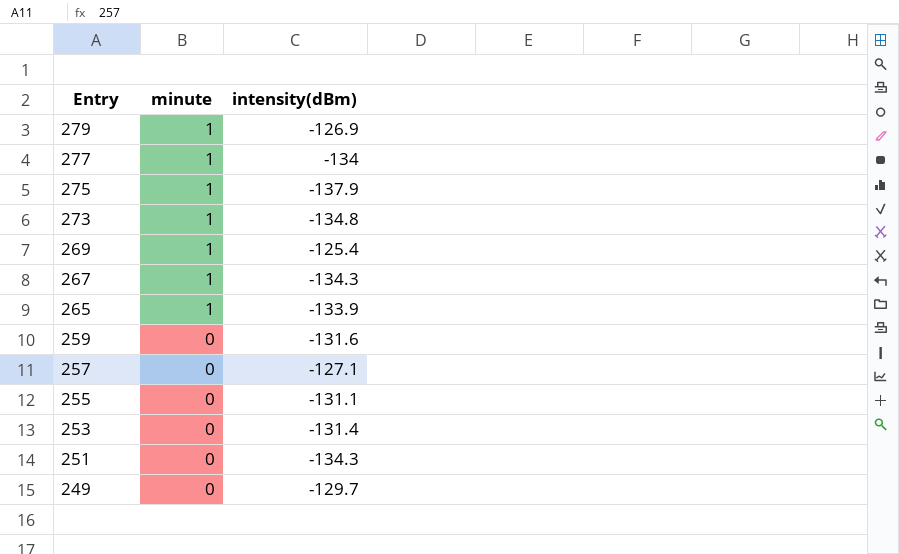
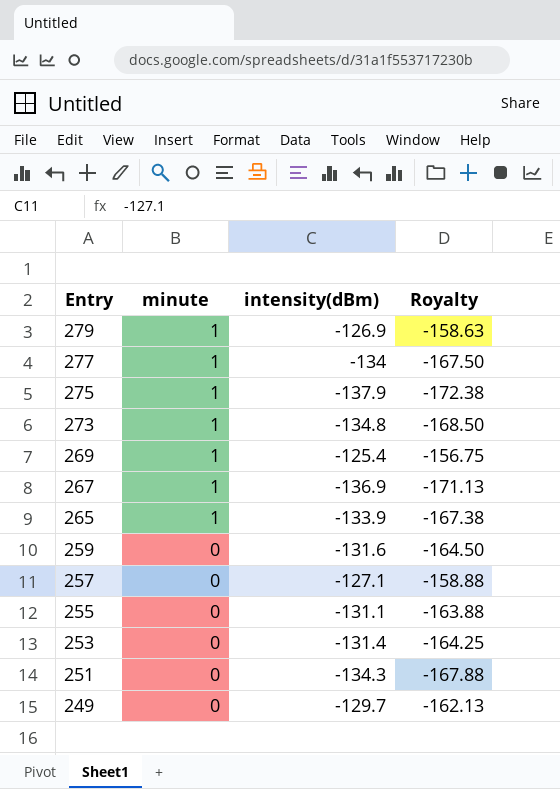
column Royalty | formula: none -> [intensity(dBm)] * 1.25
267 | intensity(dBm): -134.3 -> -136.9

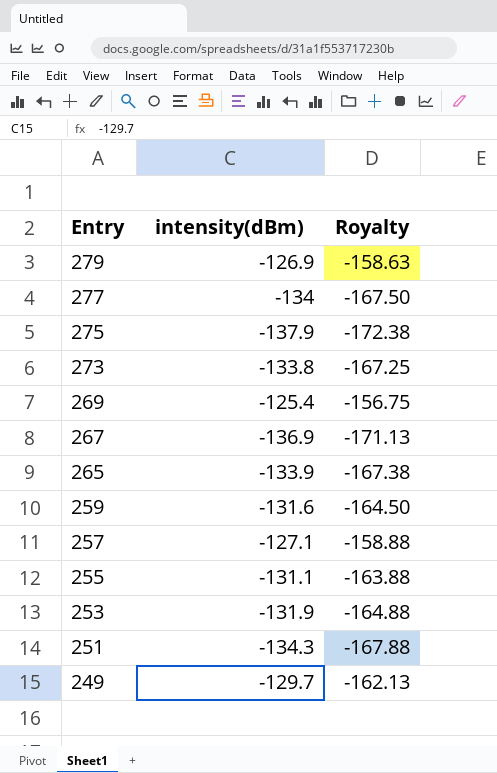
column minute | position: 2 -> none
273 | intensity(dBm): -134.8 -> -133.8
273 | Royalty: -168.50 -> -167.25
253 | intensity(dBm): -131.4 -> -131.9
253 | Royalty: -164.25 -> -164.88

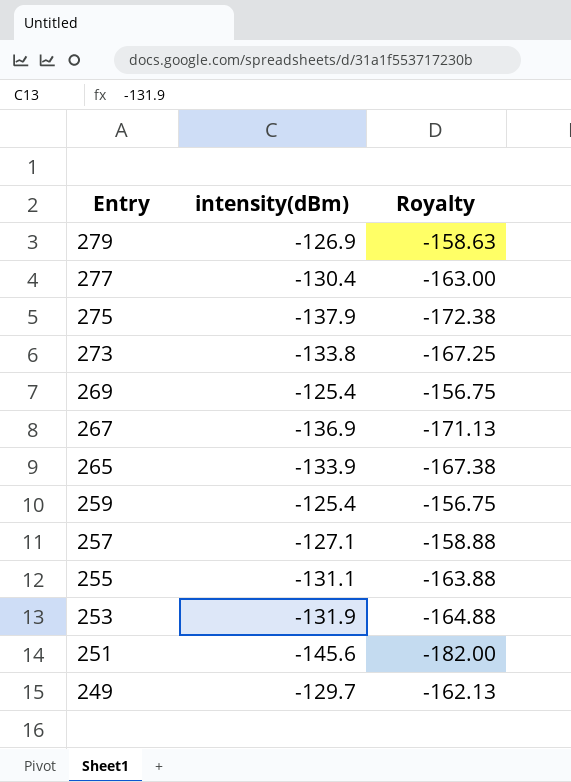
277 | intensity(dBm): -134 -> -130.4
277 | Royalty: -167.50 -> -163.00
259 | intensity(dBm): -131.6 -> -125.4
259 | Royalty: -164.50 -> -156.75
251 | intensity(dBm): -134.3 -> -145.6
251 | Royalty: -167.88 -> -182.00

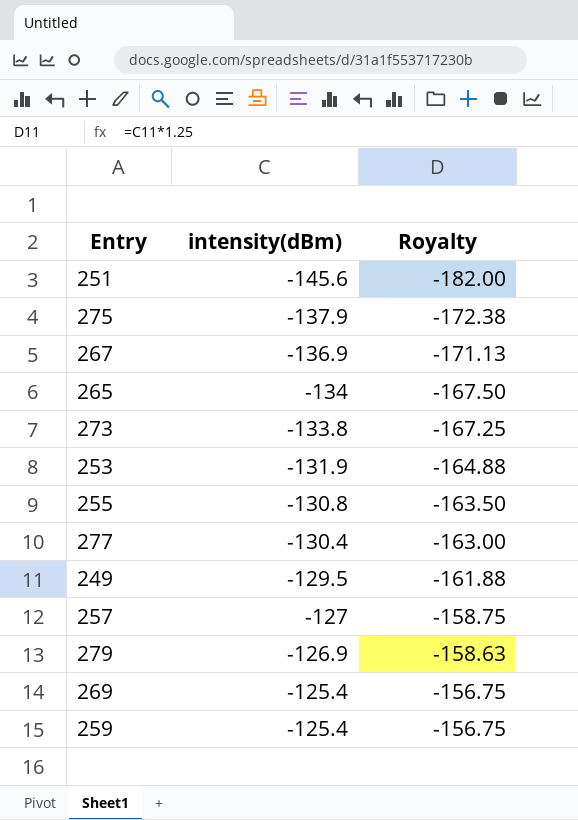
row order: Entry descending -> intensity(dBm) ascending
265 | intensity(dBm): -133.9 -> -134
265 | Royalty: -167.38 -> -167.50
255 | intensity(dBm): -131.1 -> -130.8
255 | Royalty: -163.88 -> -163.50
249 | intensity(dBm): -129.7 -> -129.5
249 | Royalty: -162.13 -> -161.88
257 | intensity(dBm): -127.1 -> -127
257 | Royalty: -158.88 -> -158.75

